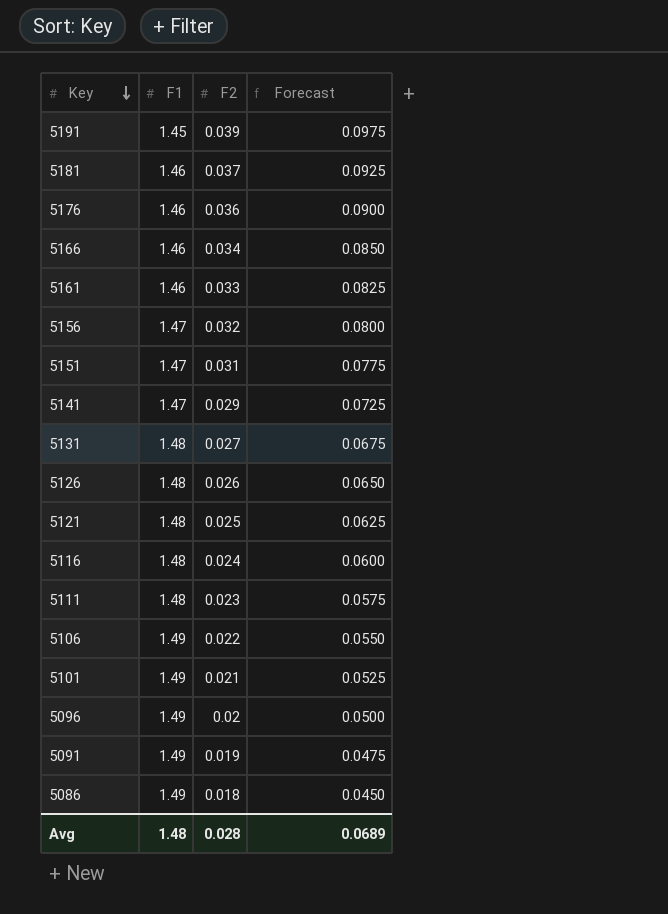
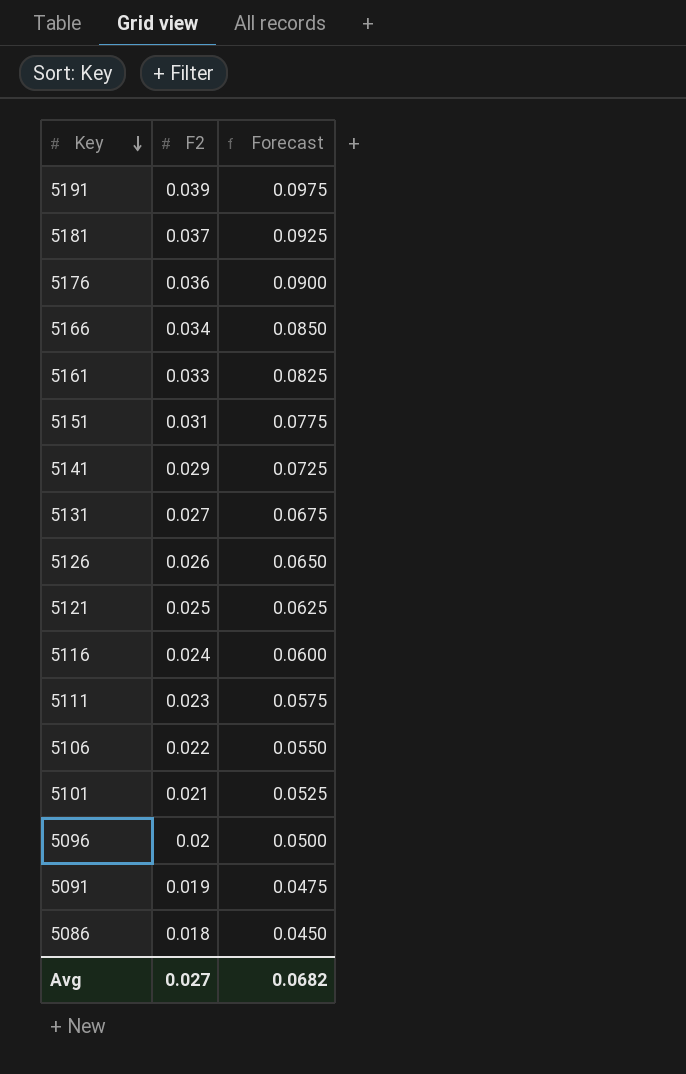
column F1 | position: 2 -> none
row 5156: 1.47 | 0.032 | 0.0800 -> none
Avg | F2: 0.028 -> 0.027
Avg | Forecast: 0.0689 -> 0.0682

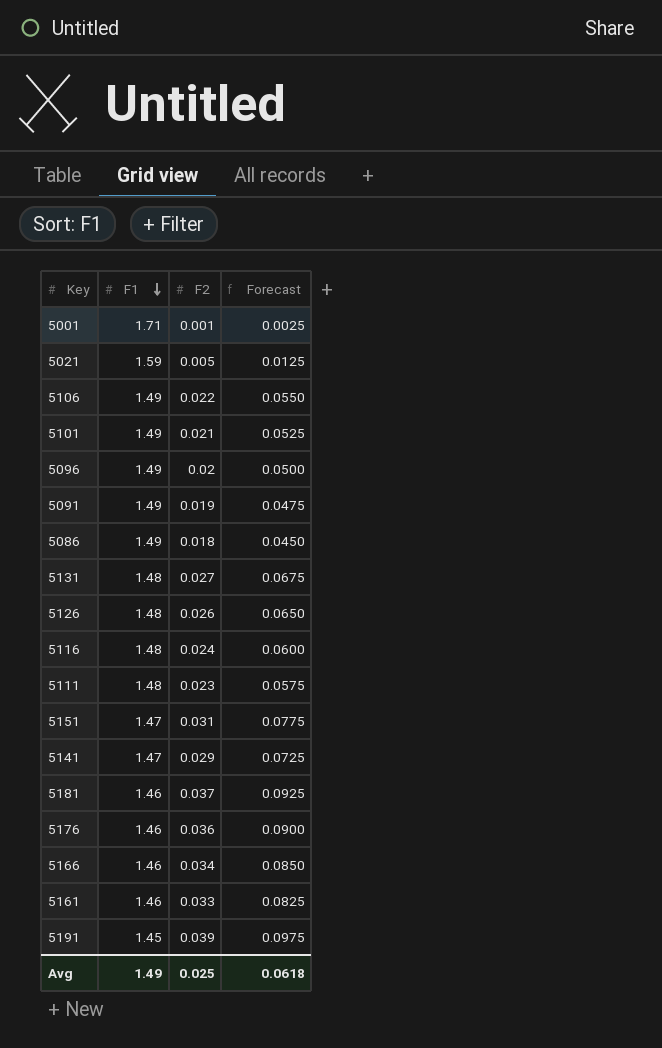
row order: Key descending -> F1 descending
column F1 | position: none -> 2
row 5121: 0.025 | 0.0625 -> none
row 5001: none -> 1.71 | 0.001 | 0.0025
row 5021: none -> 1.59 | 0.005 | 0.0125
Avg | F2: 0.027 -> 0.025
Avg | Forecast: 0.0682 -> 0.0618

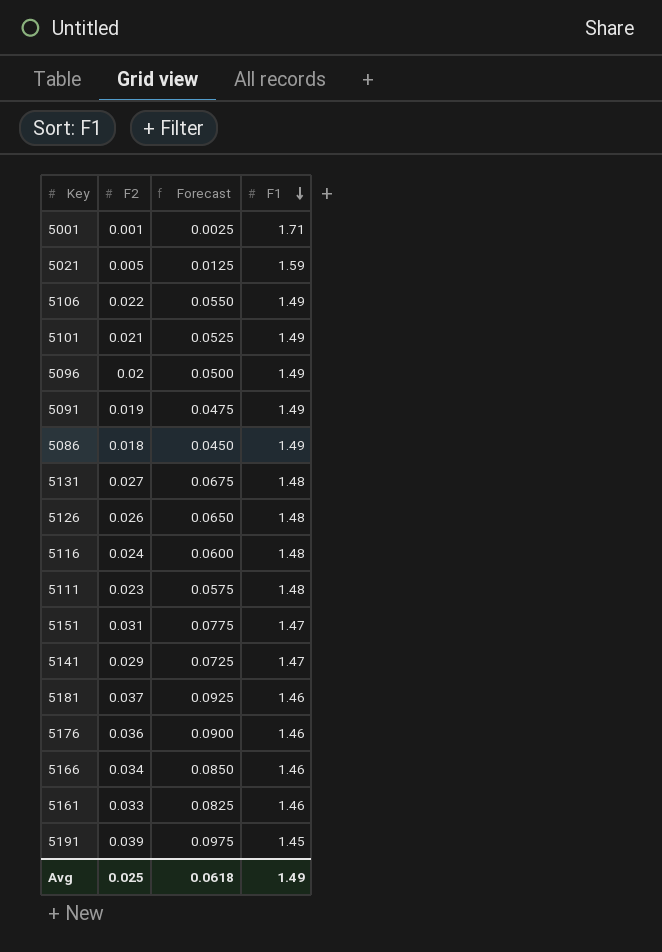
column F1 | position: 2 -> 4

